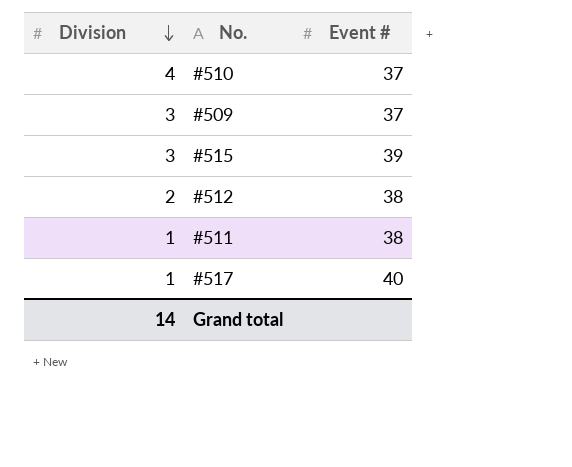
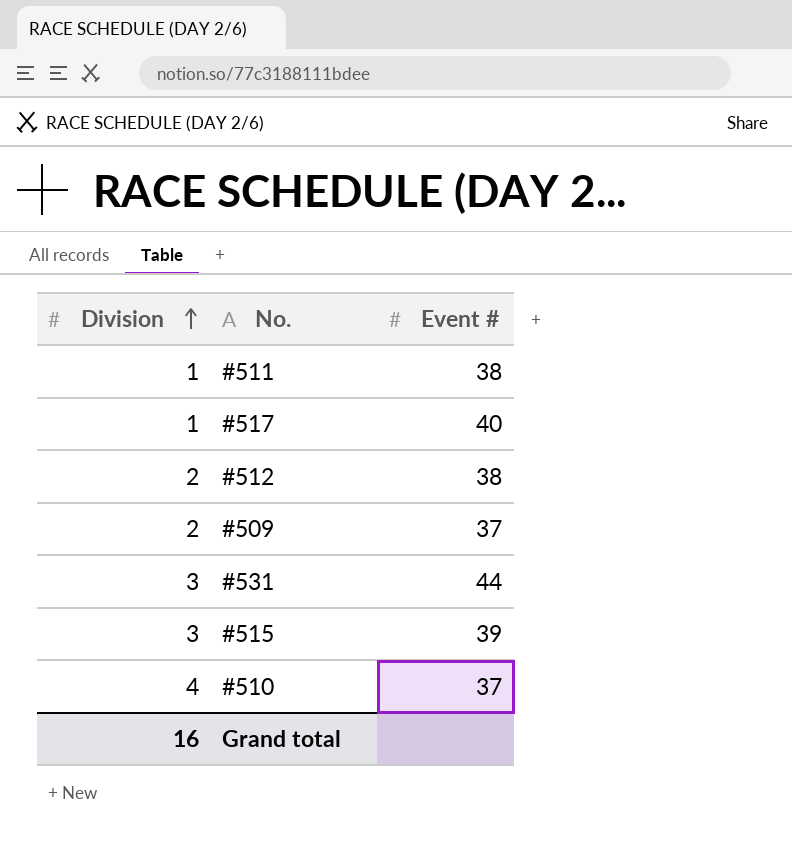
row order: Division descending -> Division ascending
#509 | Division: 3 -> 2
row #531: none -> 3 | 44
Grand total | Division: 14 -> 16

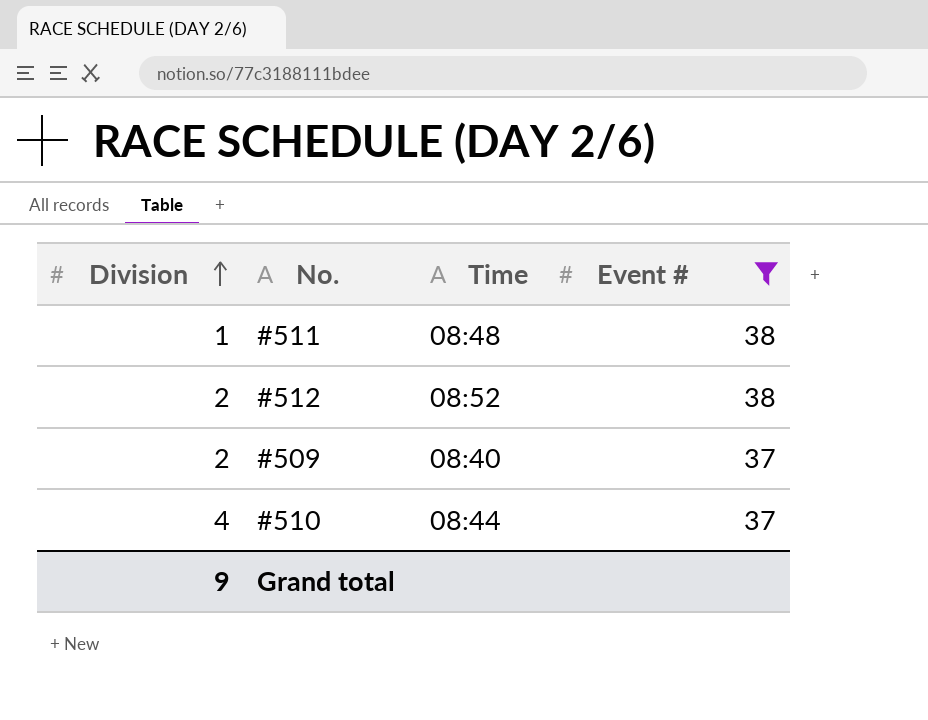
filter: none -> Event # <= 38
column Time | position: none -> 3
Grand total | Division: 16 -> 9

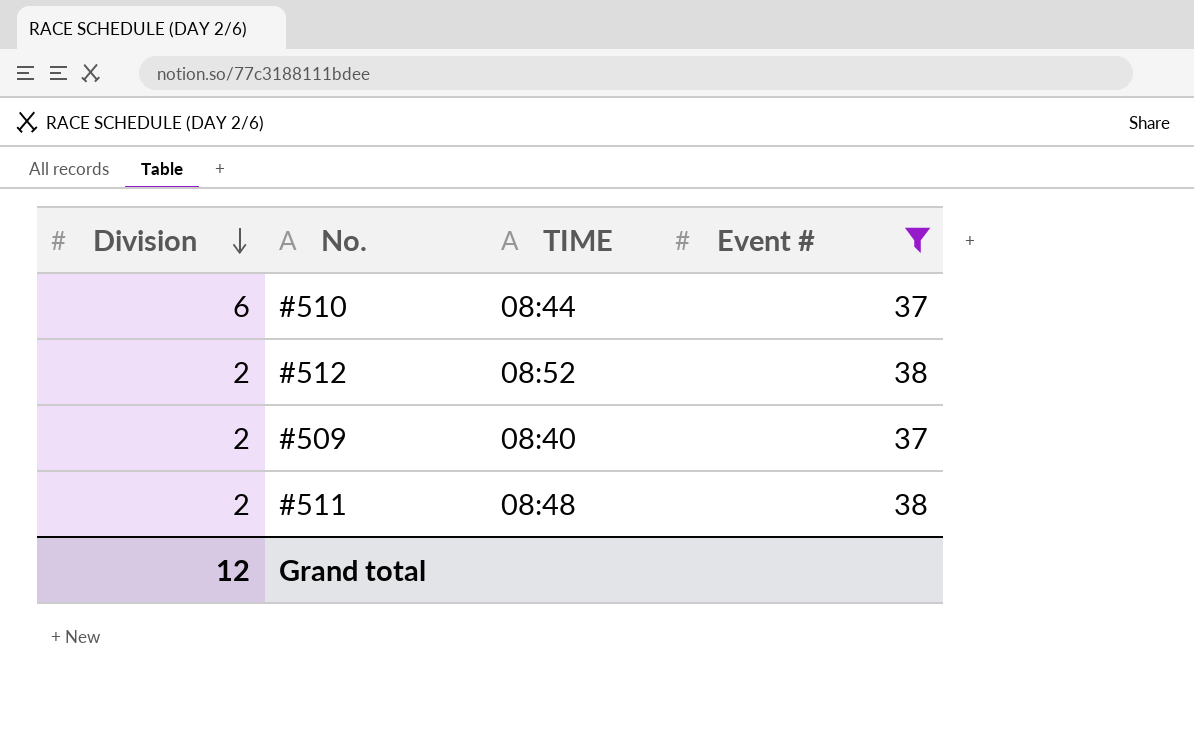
row order: Division ascending -> Division descending
column name: Time -> TIME
#510 | Division: 4 -> 6
#511 | Division: 1 -> 2
Grand total | Division: 9 -> 12

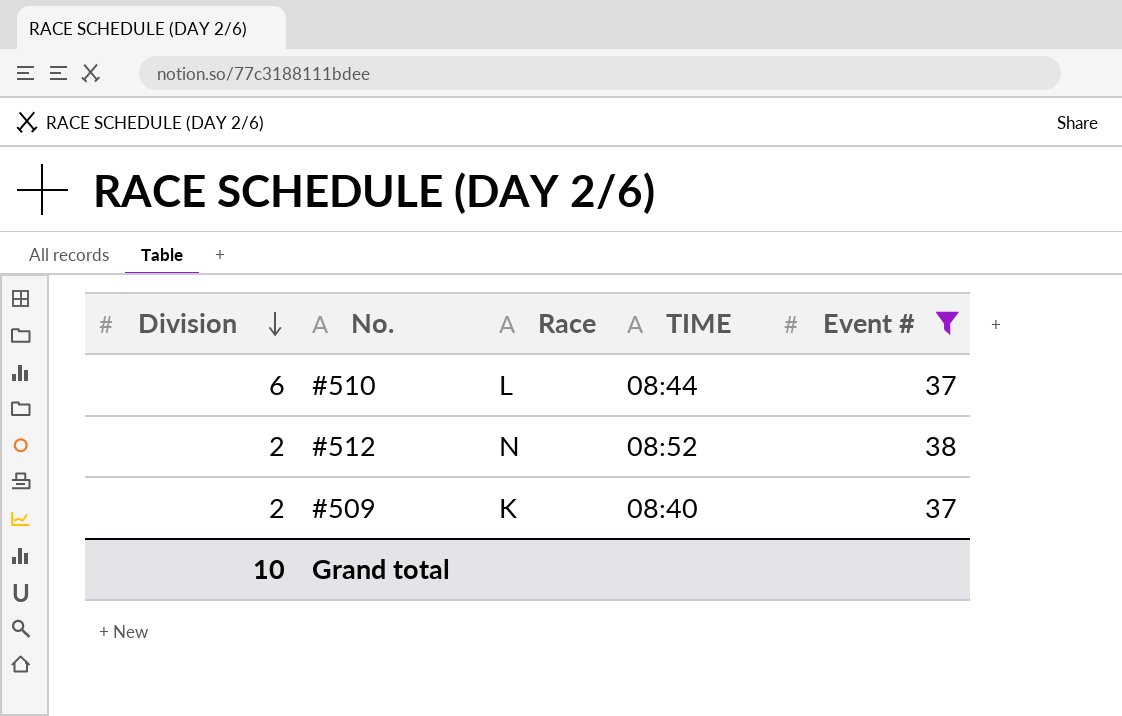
column Race | position: none -> 3
row #511: 2 | 08:48 | 38 -> none
Grand total | Division: 12 -> 10

